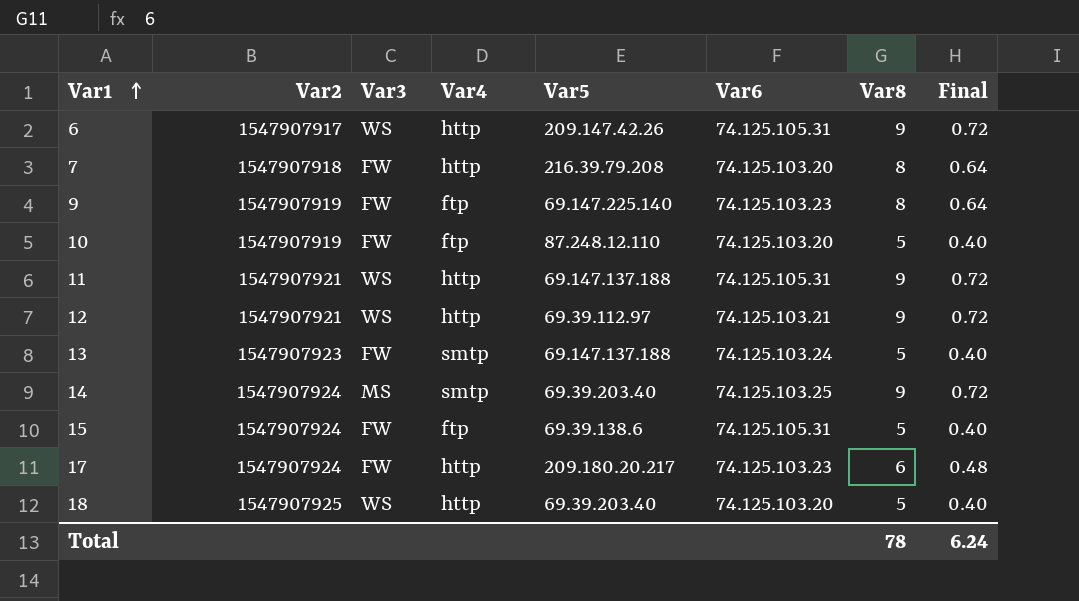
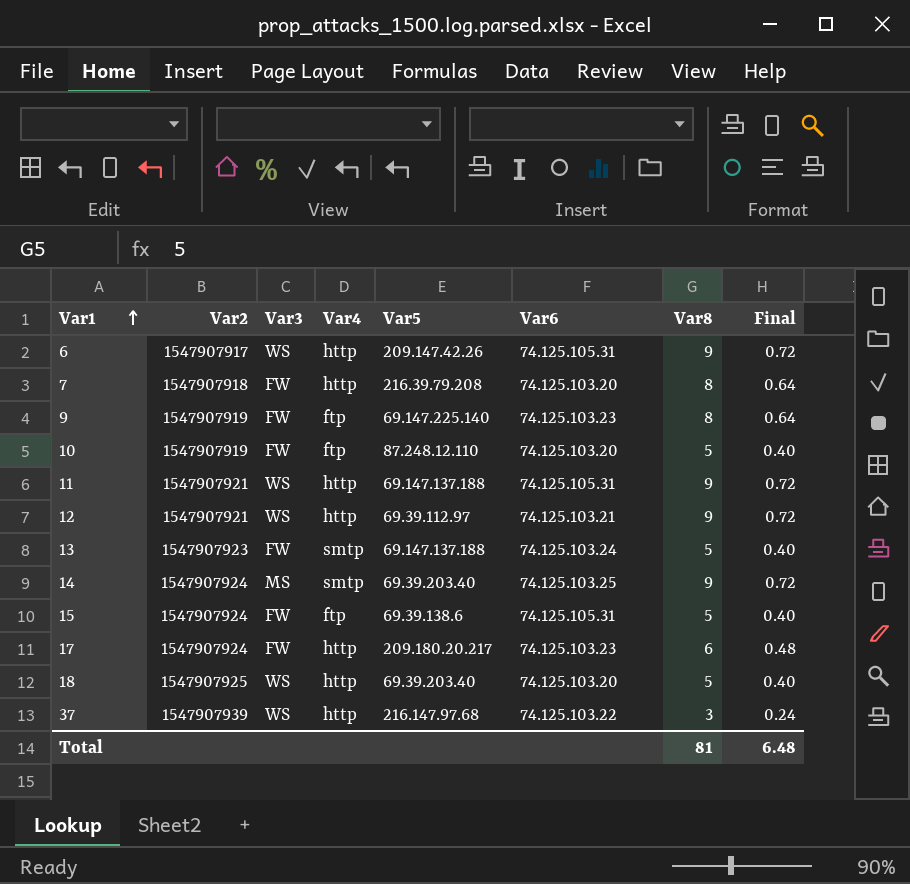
row 37: none -> 1547907939 | WS | http | 216.147.97.68 | 74.125.103.22 | 3 | 0.24
Total | Var8: 78 -> 81
Total | Final: 6.24 -> 6.48

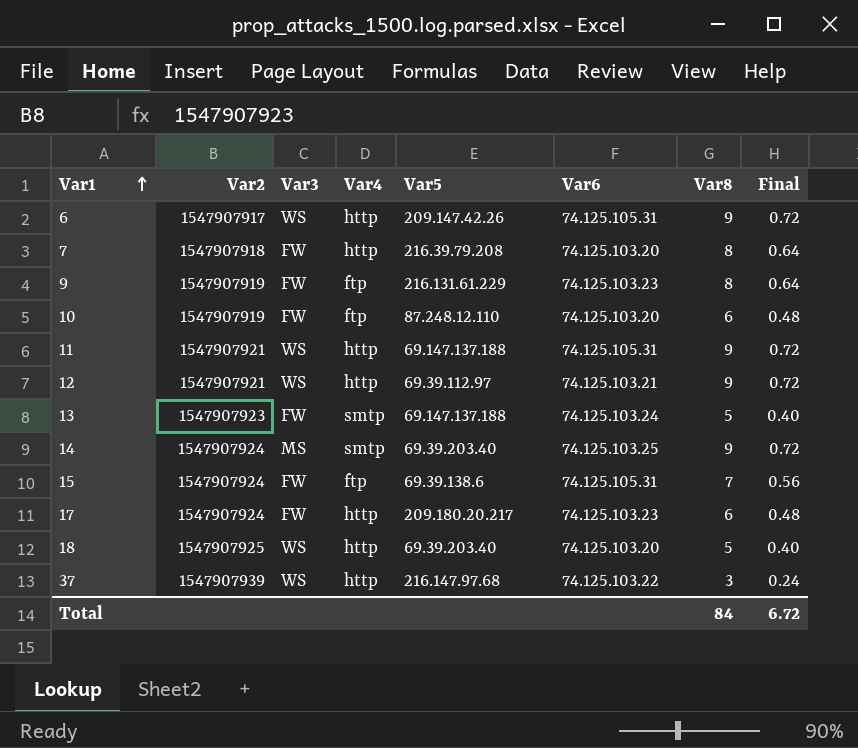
9 | Var5: 69.147.225.140 -> 216.131.61.229
10 | Var8: 5 -> 6
10 | Final: 0.40 -> 0.48
15 | Var8: 5 -> 7
15 | Final: 0.40 -> 0.56
Total | Var8: 81 -> 84
Total | Final: 6.48 -> 6.72

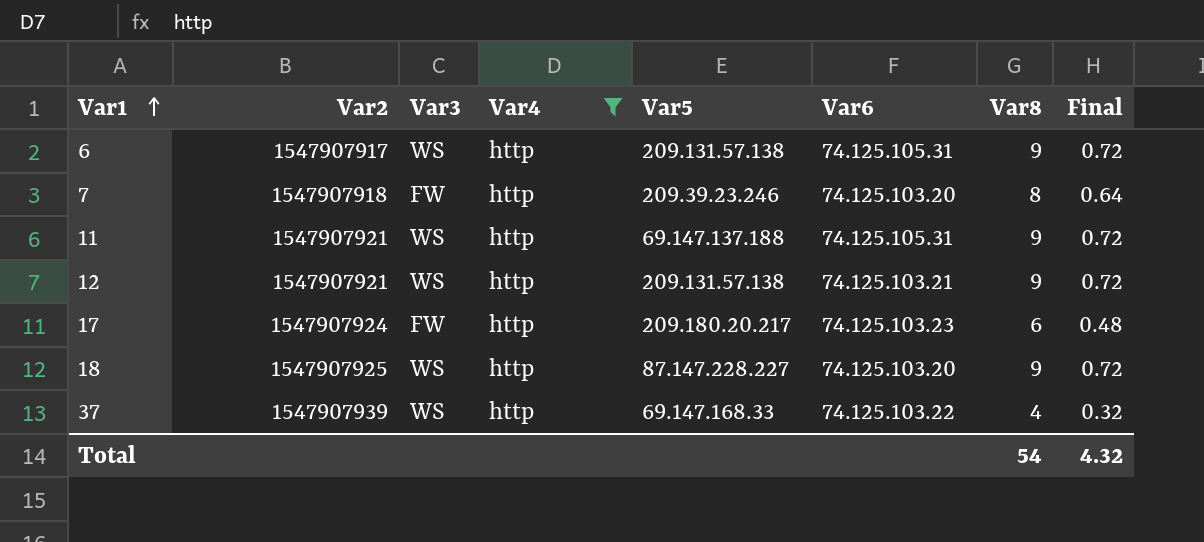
filter: none -> Var4 = http
6 | Var5: 209.147.42.26 -> 209.131.57.138
7 | Var5: 216.39.79.208 -> 209.39.23.246
12 | Var5: 69.39.112.97 -> 209.131.57.138
18 | Var5: 69.39.203.40 -> 87.147.228.227
18 | Var8: 5 -> 9
18 | Final: 0.40 -> 0.72
37 | Var5: 216.147.97.68 -> 69.147.168.33
37 | Var8: 3 -> 4
37 | Final: 0.24 -> 0.32
Total | Var8: 84 -> 54
Total | Final: 6.72 -> 4.32

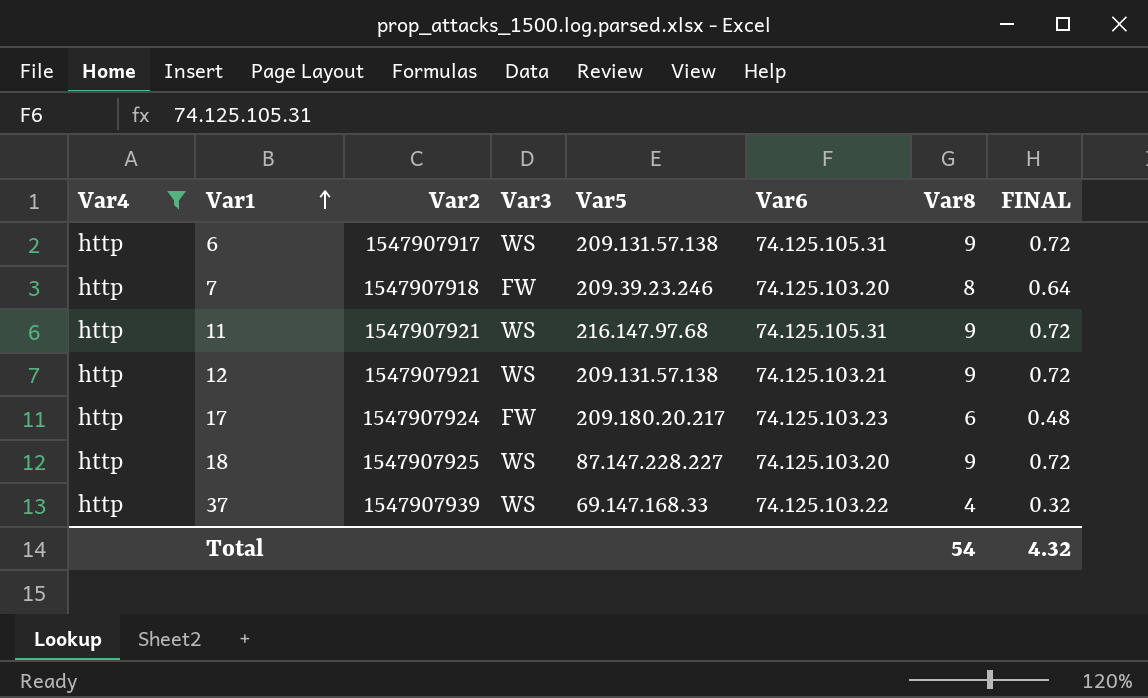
column Var4 | position: 4 -> 1
column name: Final -> FINAL
11 | Var5: 69.147.137.188 -> 216.147.97.68

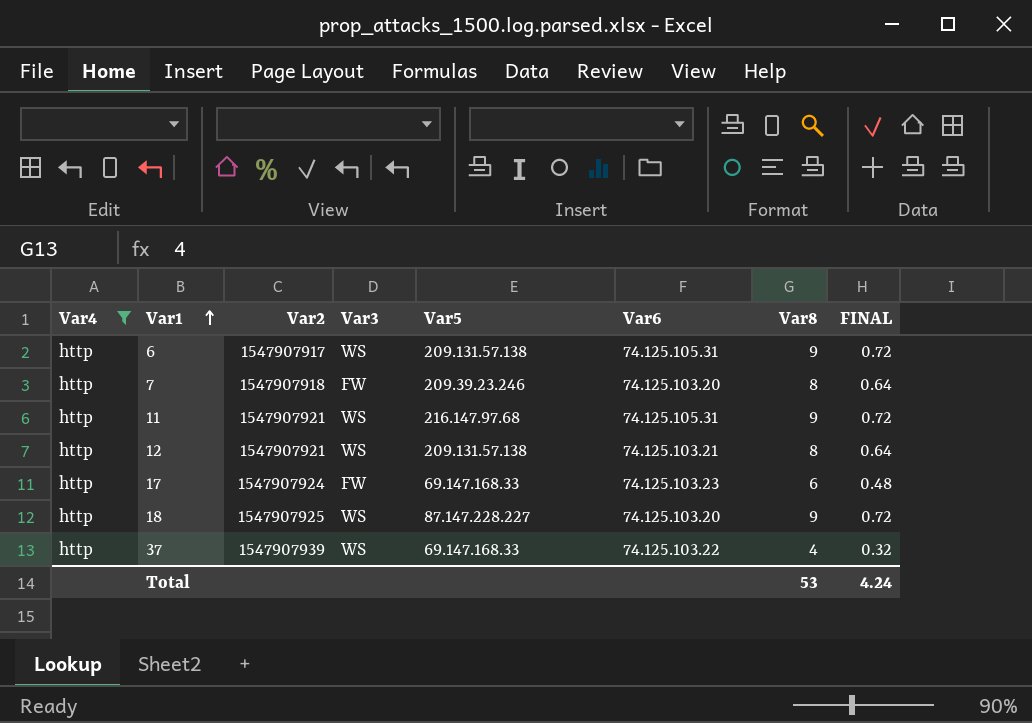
12 | Var8: 9 -> 8
12 | FINAL: 0.72 -> 0.64
17 | Var5: 209.180.20.217 -> 69.147.168.33
Total | Var8: 54 -> 53
Total | FINAL: 4.32 -> 4.24

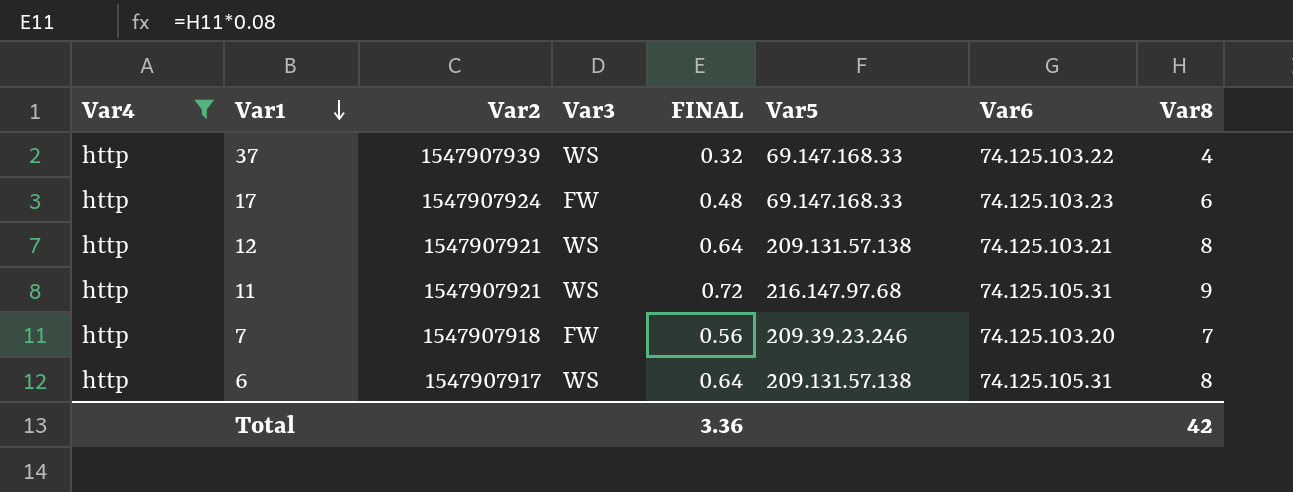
row order: Var1 ascending -> Var1 descending
column FINAL | position: 8 -> 5
row 18: http | 1547907925 | WS | 87.147.228.227 | 74.125.103.20 | 9 | 0.72 -> none
7 | FINAL: 0.64 -> 0.56
7 | Var8: 8 -> 7
6 | FINAL: 0.72 -> 0.64
6 | Var8: 9 -> 8
Total | FINAL: 4.24 -> 3.36
Total | Var8: 53 -> 42

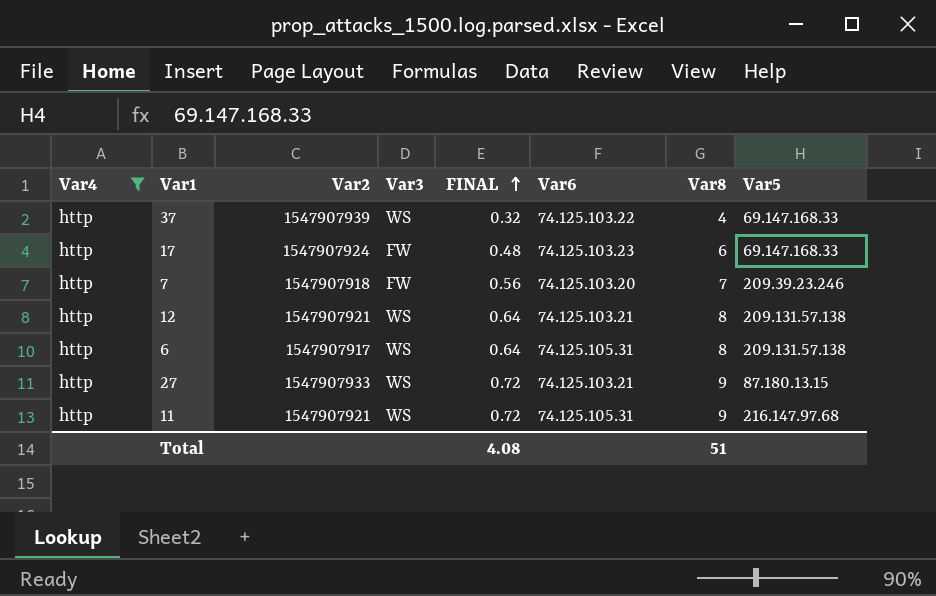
row order: Var1 descending -> FINAL ascending
column Var5 | position: 6 -> 8
row 27: none -> http | 1547907933 | WS | 0.72 | 74.125.103.21 | 9 | 87.180.13.15
Total | FINAL: 3.36 -> 4.08
Total | Var8: 42 -> 51

